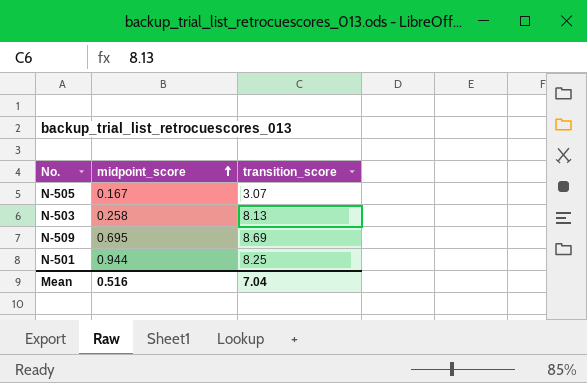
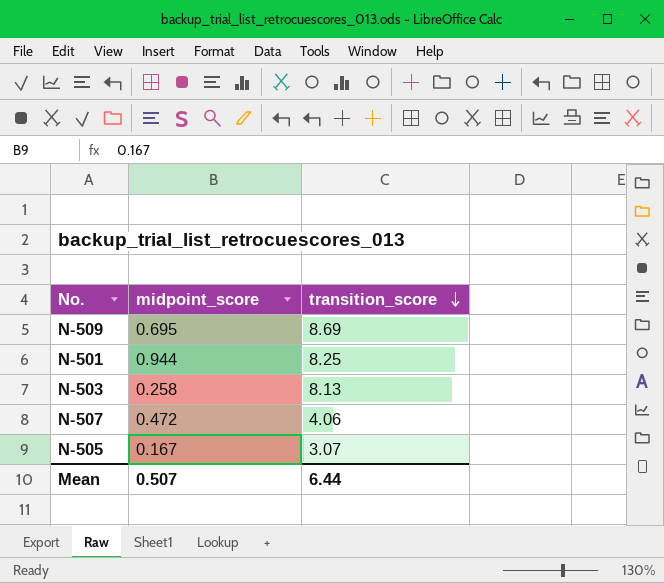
row order: midpoint_score ascending -> transition_score descending
row N-507: none -> 0.472 | 4.06
Mean | midpoint_score: 0.516 -> 0.507
Mean | transition_score: 7.04 -> 6.44

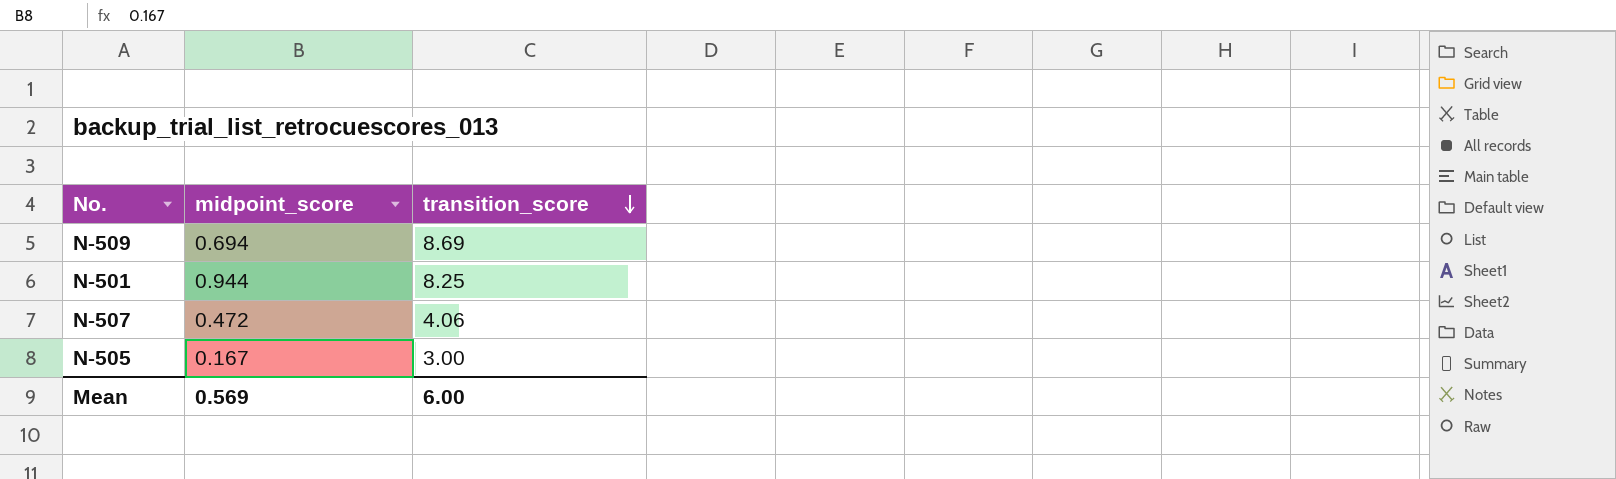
row N-503: 0.258 | 8.13 -> none
N-509 | midpoint_score: 0.695 -> 0.694
N-505 | transition_score: 3.07 -> 3.00
Mean | midpoint_score: 0.507 -> 0.569
Mean | transition_score: 6.44 -> 6.00

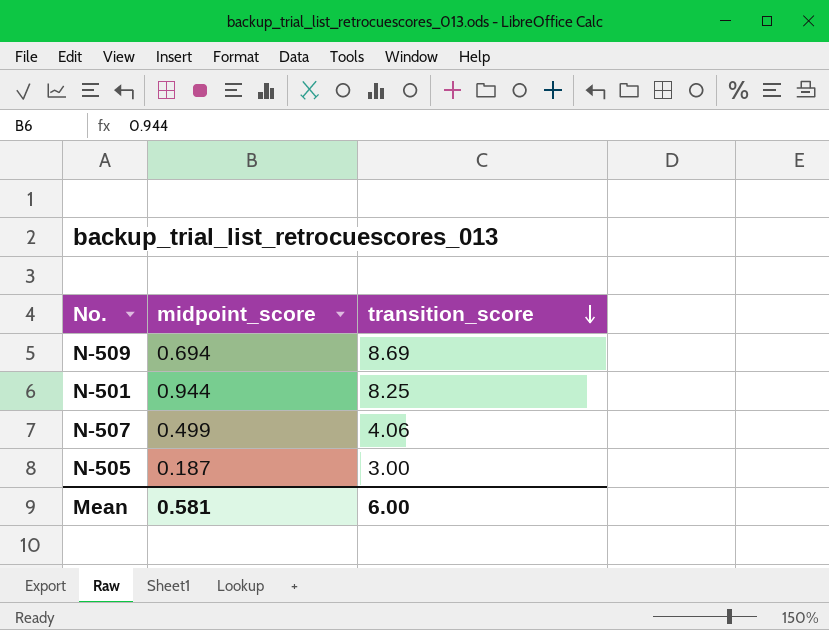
N-507 | midpoint_score: 0.472 -> 0.499
N-505 | midpoint_score: 0.167 -> 0.187
Mean | midpoint_score: 0.569 -> 0.581

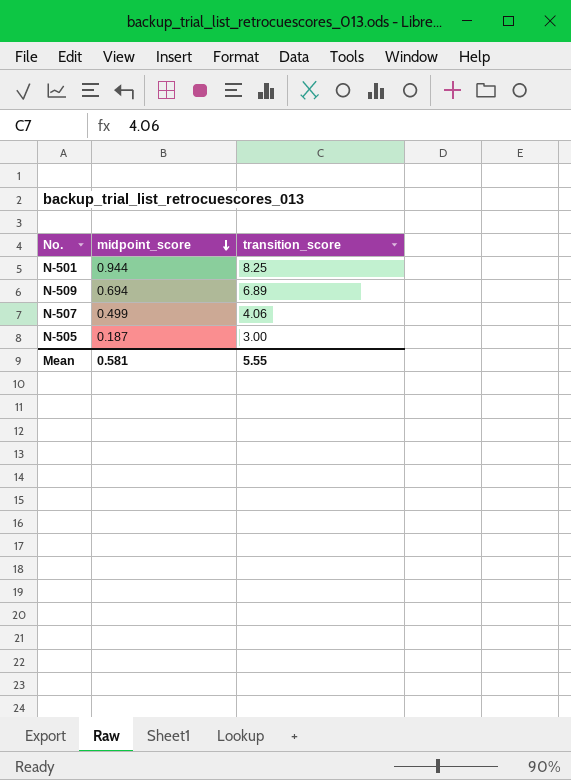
row order: transition_score descending -> midpoint_score descending
N-509 | transition_score: 8.69 -> 6.89
Mean | transition_score: 6.00 -> 5.55

